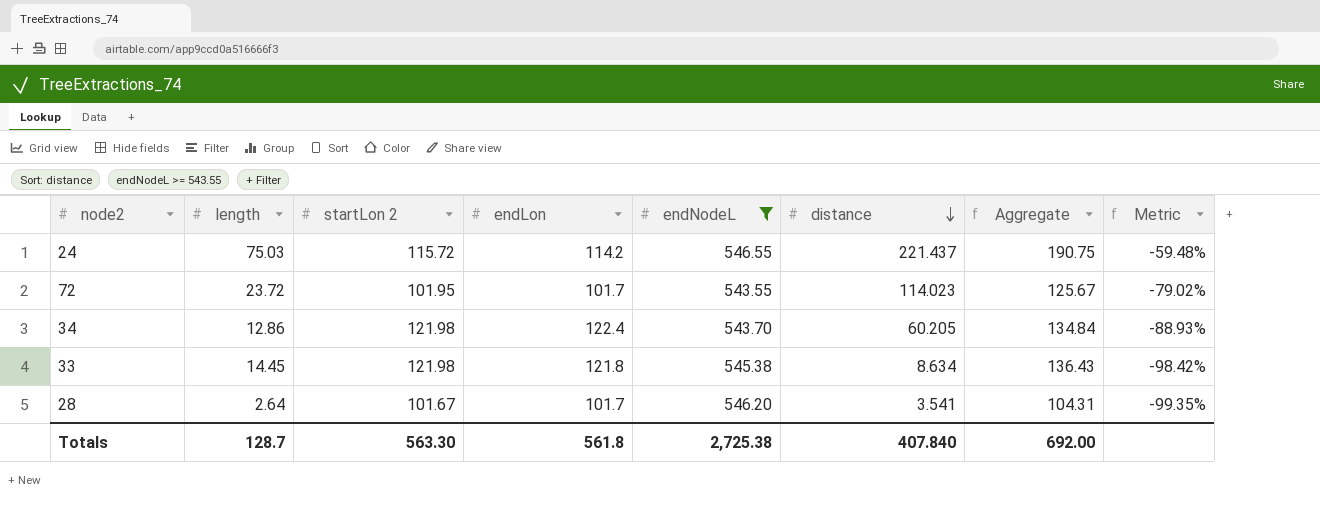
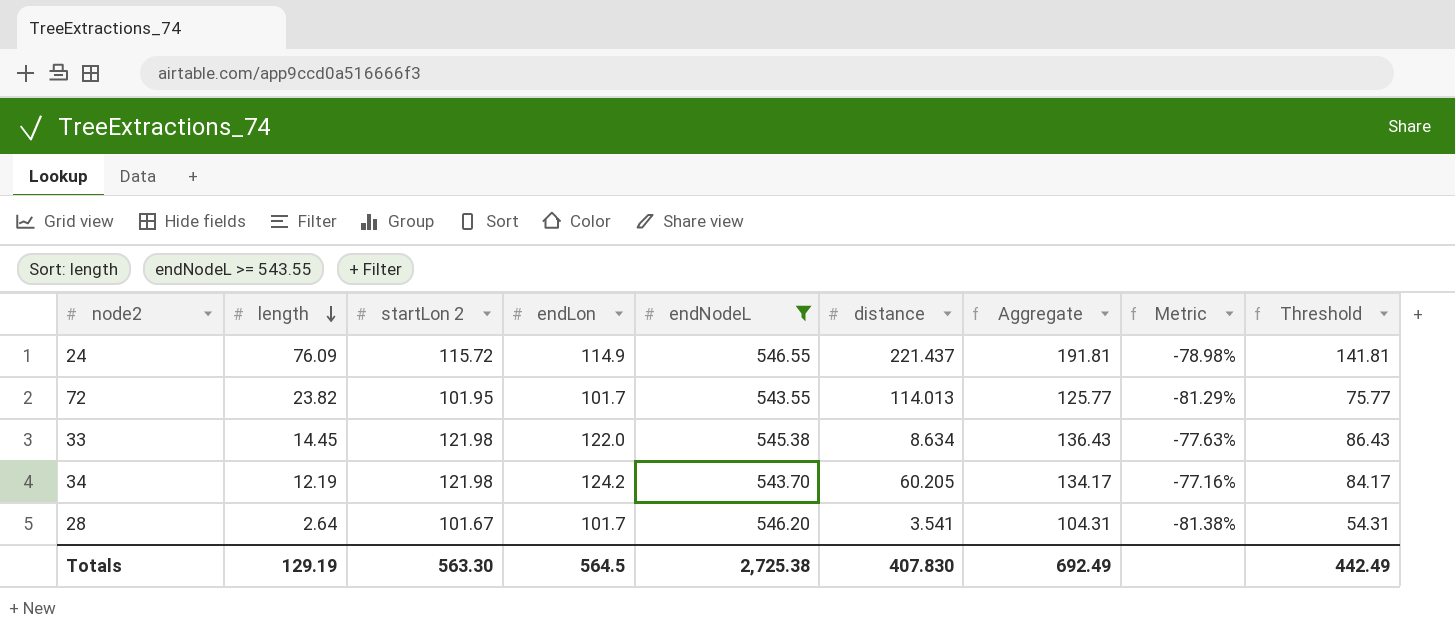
row order: distance descending -> length descending
column Metric | formula: ([distance] - [endNodeL]) / [endNodeL] -> ([endLon] - [endNodeL]) / [endNodeL]
column Threshold | formula: none -> [Aggregate] - 50
24 | length: 75.03 -> 76.09
24 | endLon: 114.2 -> 114.9
24 | Aggregate: 190.75 -> 191.81
72 | length: 23.72 -> 23.82
72 | distance: 114.023 -> 114.013
72 | Aggregate: 125.67 -> 125.77
33 | endLon: 121.8 -> 122.0
34 | length: 12.86 -> 12.19
34 | endLon: 122.4 -> 124.2
34 | Aggregate: 134.84 -> 134.17
Totals | length: 128.7 -> 129.19
Totals | endLon: 561.8 -> 564.5
Totals | distance: 407.840 -> 407.830
Totals | Aggregate: 692.00 -> 692.49

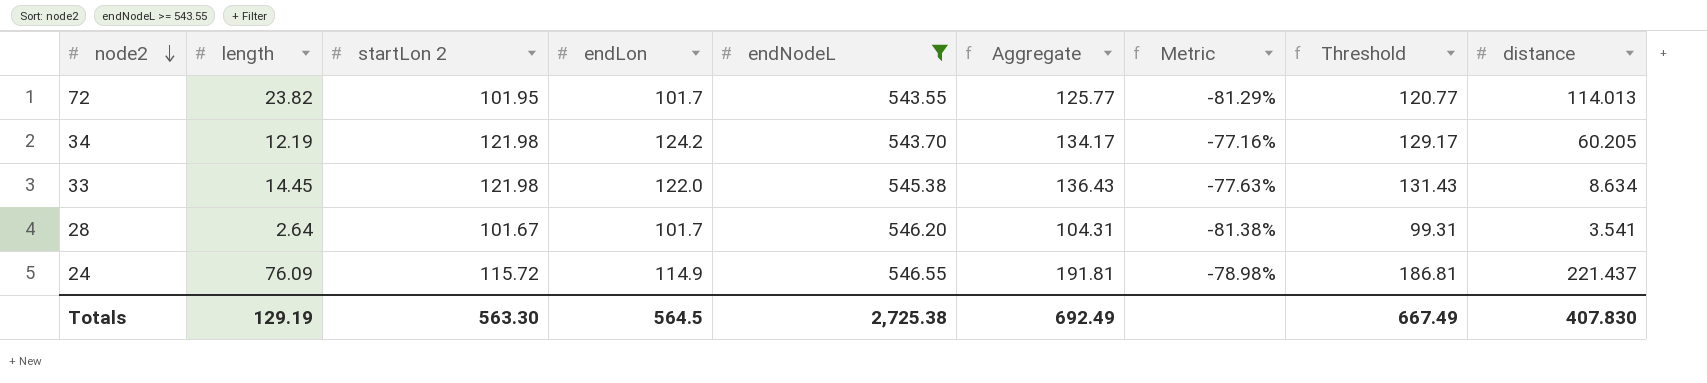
row order: length descending -> node2 descending
column Threshold | formula: [Aggregate] - 50 -> [Aggregate] - 5
column distance | position: 6 -> 9
Totals | Threshold: 442.49 -> 667.49

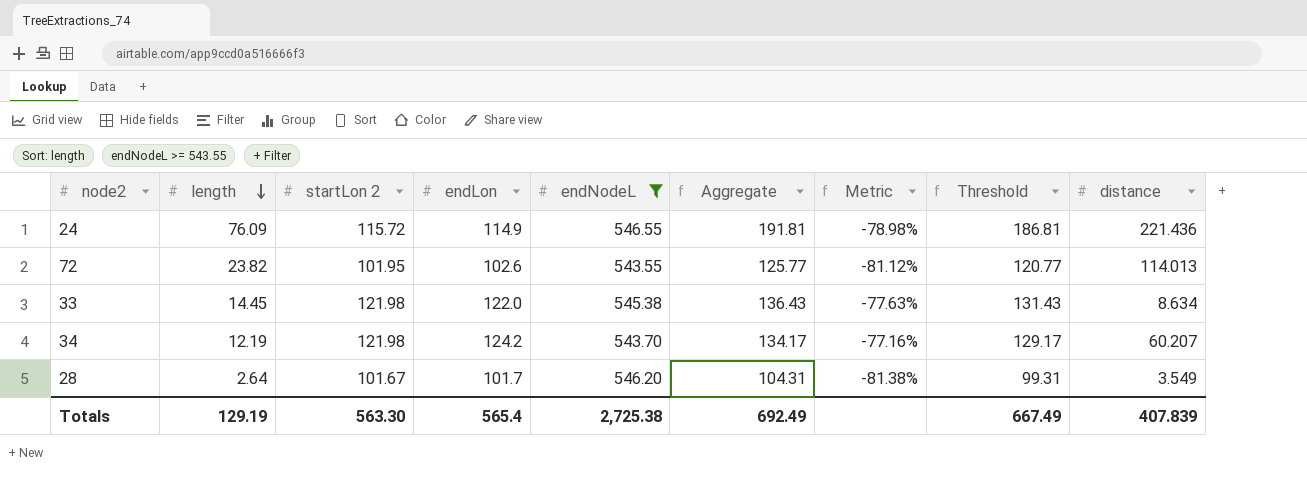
row order: node2 descending -> length descending
24 | distance: 221.437 -> 221.436
72 | endLon: 101.7 -> 102.6
72 | Metric: -81.29% -> -81.12%
34 | distance: 60.205 -> 60.207
28 | distance: 3.541 -> 3.549
Totals | endLon: 564.5 -> 565.4
Totals | distance: 407.830 -> 407.839

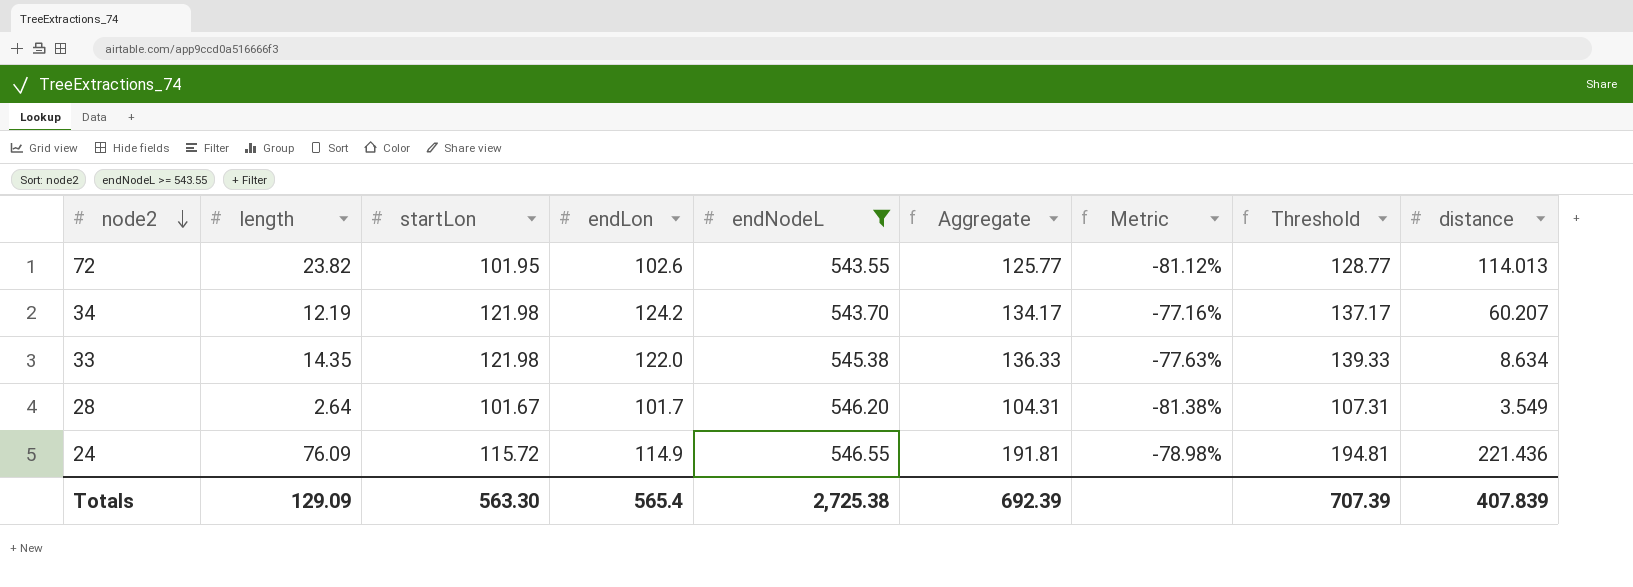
row order: length descending -> node2 descending
column name: startLon 2 -> startLon
column Threshold | formula: [Aggregate] - 5 -> [Aggregate] + 3
33 | length: 14.45 -> 14.35
33 | Aggregate: 136.43 -> 136.33
Totals | length: 129.19 -> 129.09
Totals | Aggregate: 692.49 -> 692.39
Totals | Threshold: 667.49 -> 707.39

